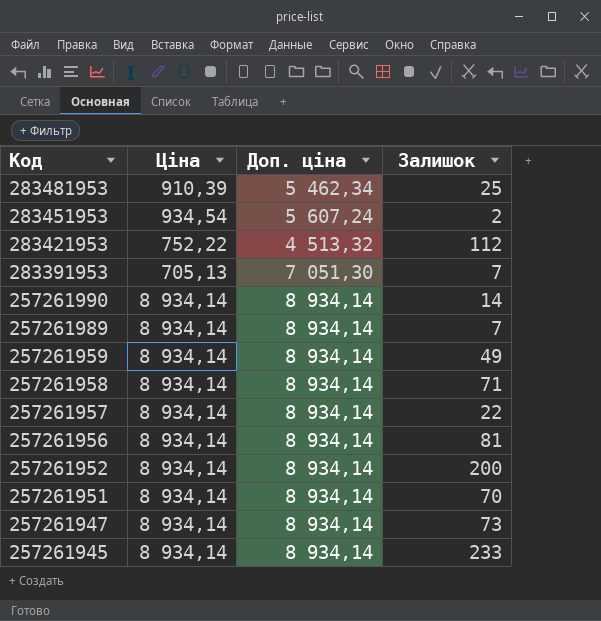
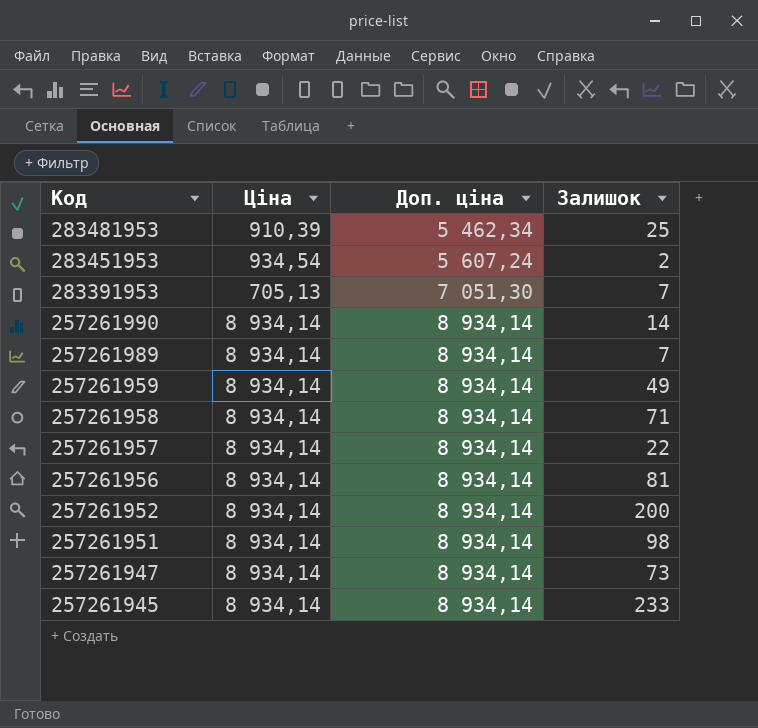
row 283421953: 752,22 | 4 513,32 | 112 -> none
257261951 | Залишок: 70 -> 98

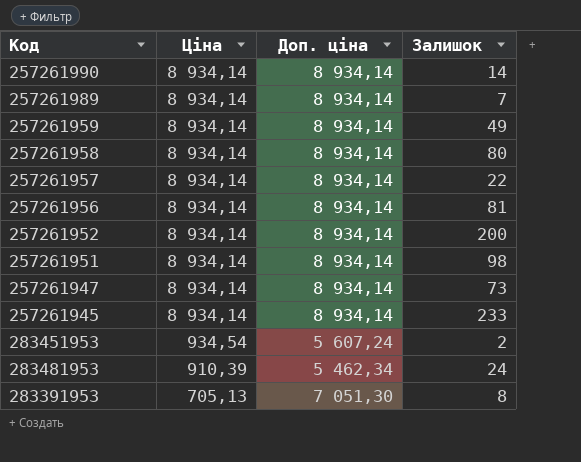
row order: Код descending -> Ціна descending
257261958 | Залишок: 71 -> 80
283481953 | Залишок: 25 -> 24
283391953 | Залишок: 7 -> 8

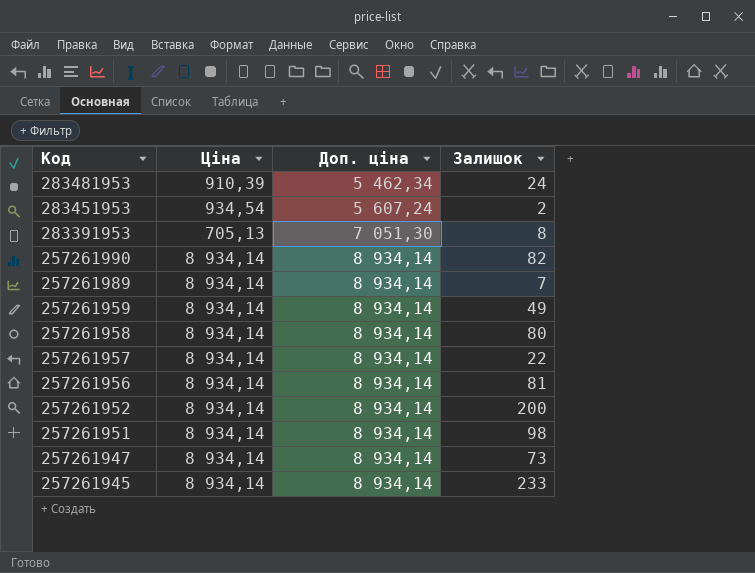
row order: Ціна descending -> Код descending
257261990 | Залишок: 14 -> 82

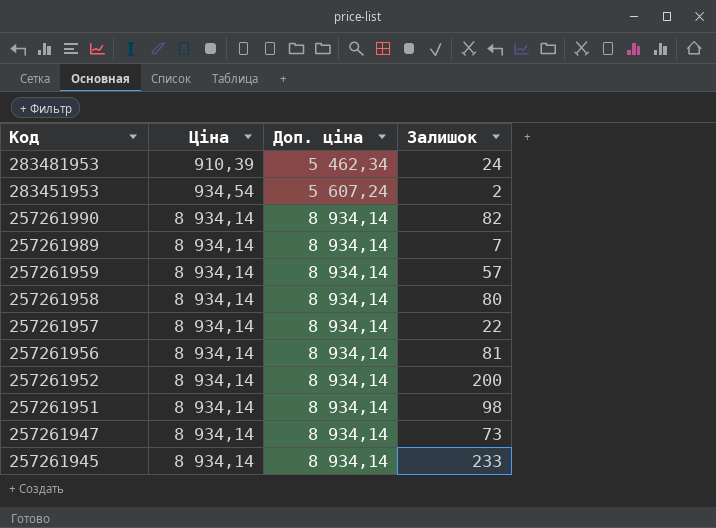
row 283391953: 705,13 | 7 051,30 | 8 -> none
257261959 | Залишок: 49 -> 57

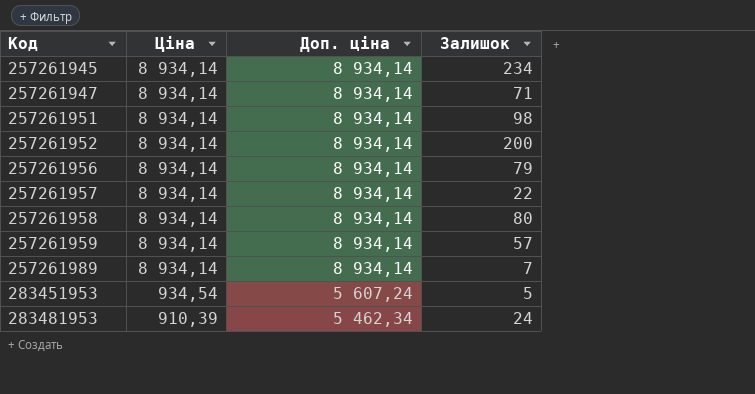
row order: Код descending -> Код ascending
row 257261990: 8 934,14 | 8 934,14 | 82 -> none
257261945 | Залишок: 233 -> 234
257261947 | Залишок: 73 -> 71
257261956 | Залишок: 81 -> 79
283451953 | Залишок: 2 -> 5

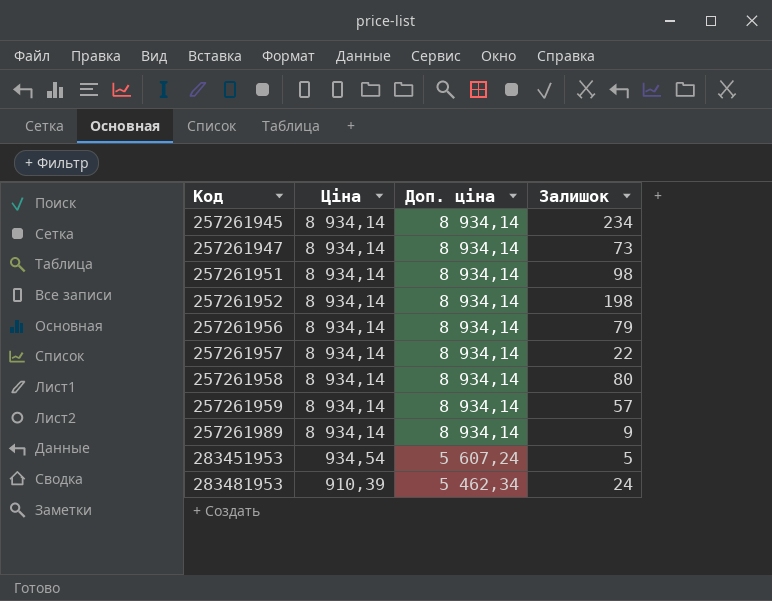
257261947 | Залишок: 71 -> 73
257261952 | Залишок: 200 -> 198
257261989 | Залишок: 7 -> 9

